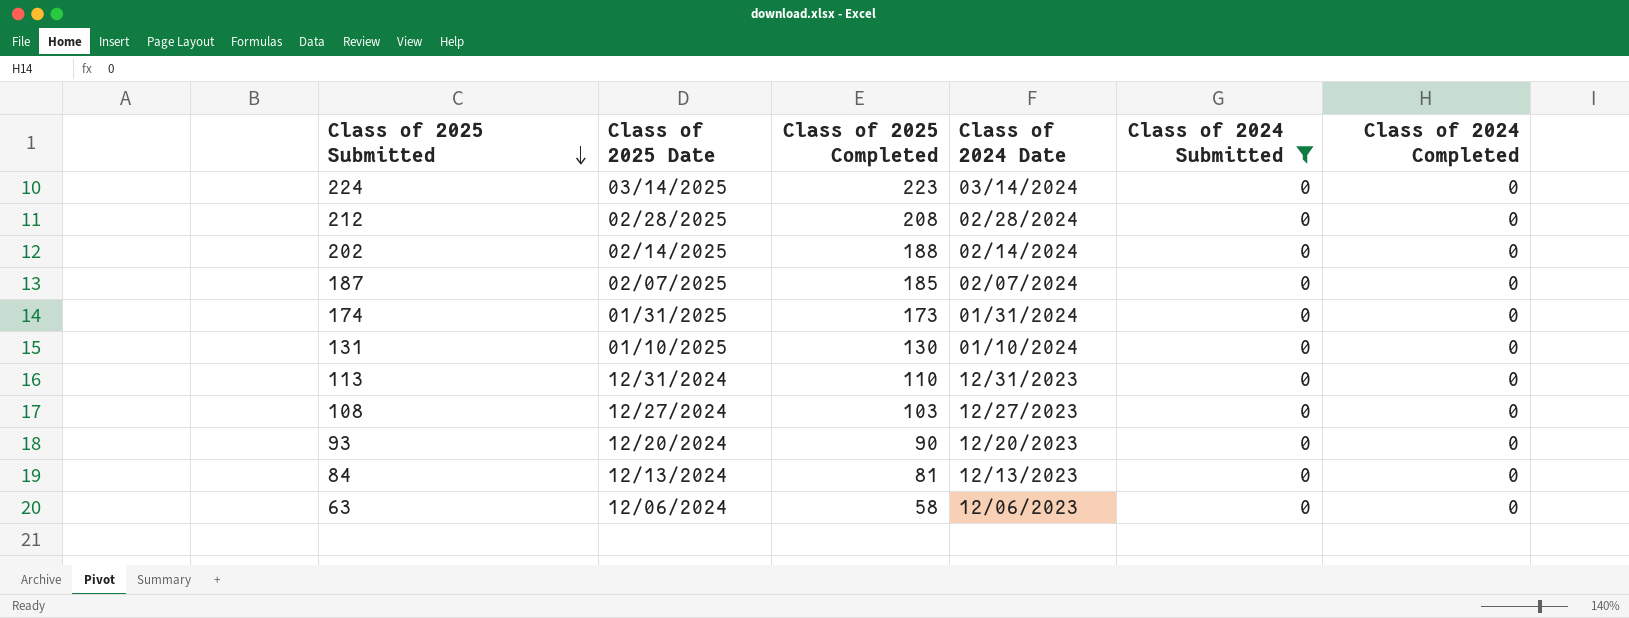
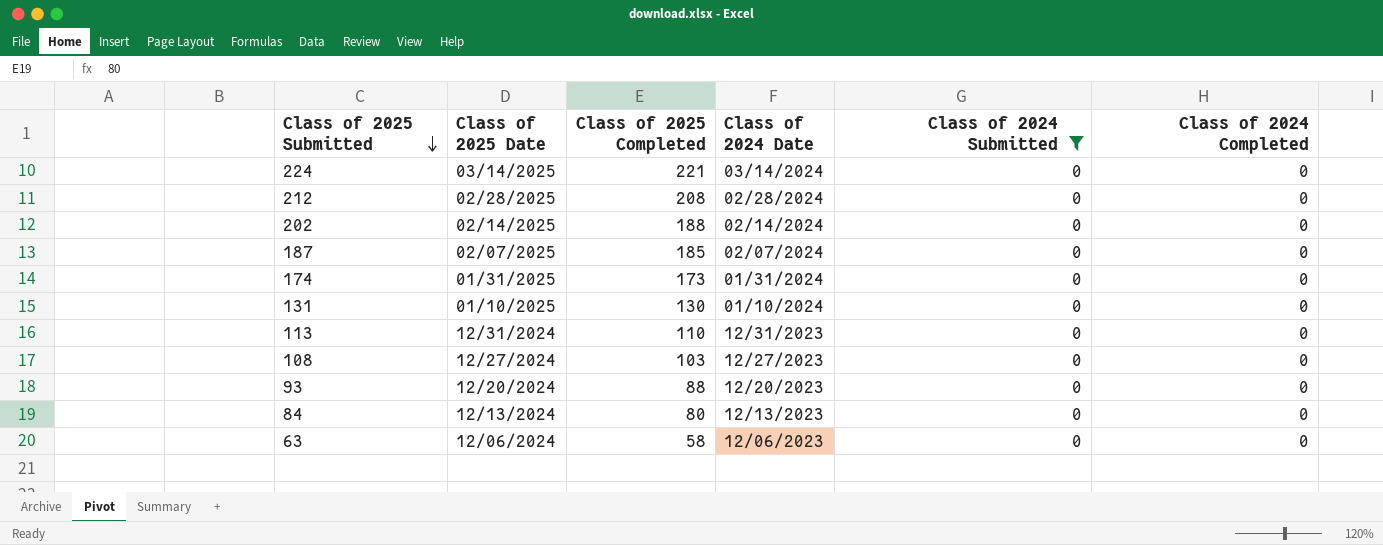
224 | Class of 2025 Completed: 223 -> 221
93 | Class of 2025 Completed: 90 -> 88
84 | Class of 2025 Completed: 81 -> 80

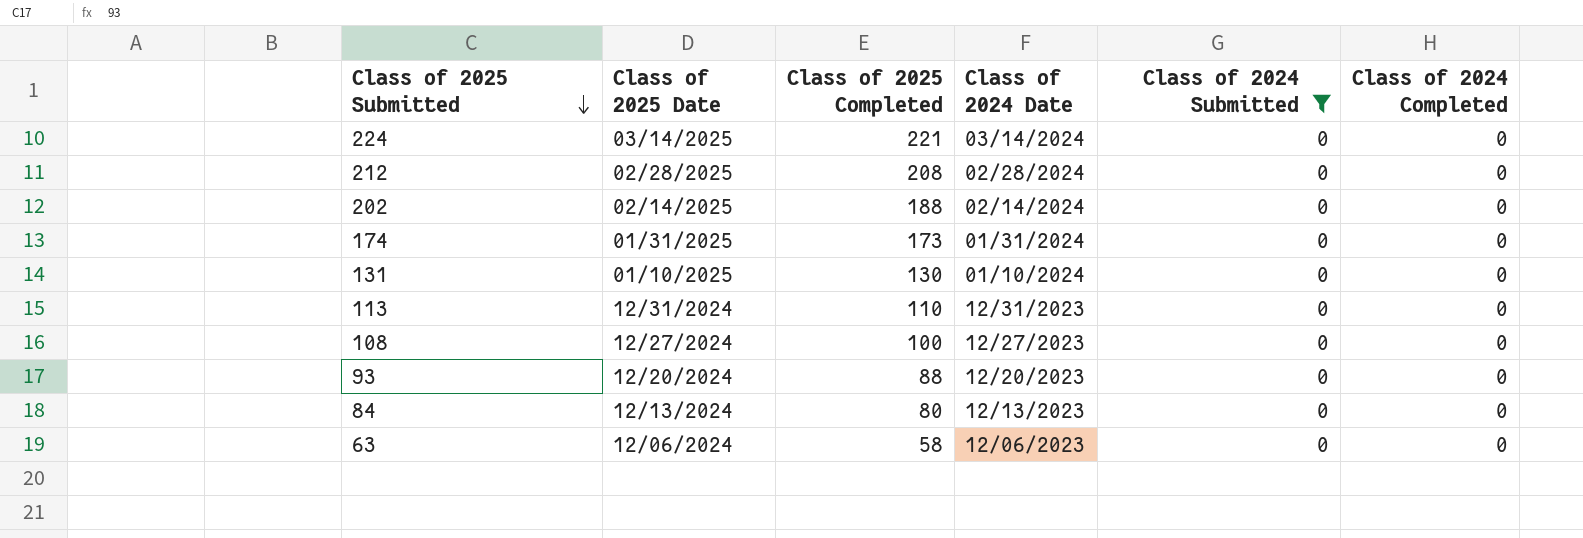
row 187: 02/07/2025 | 185 | 02/07/2024 | 0 | 0 -> none
108 | Class of 2025 Completed: 103 -> 100

